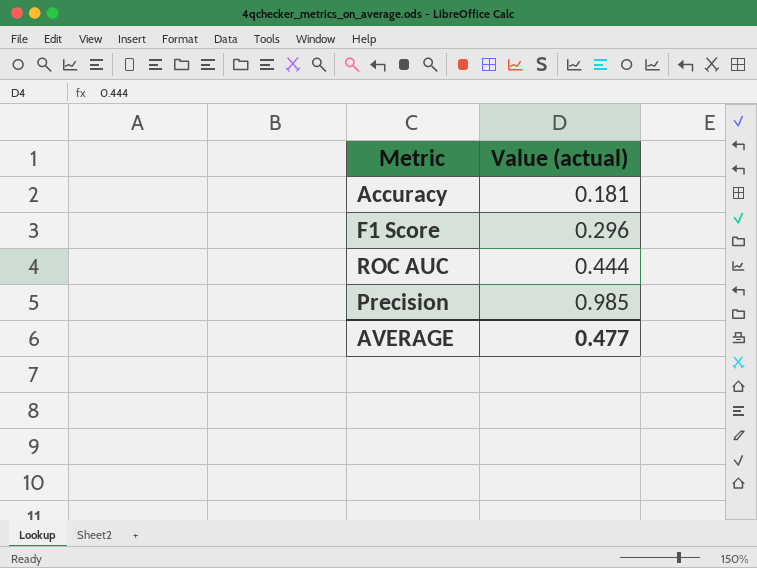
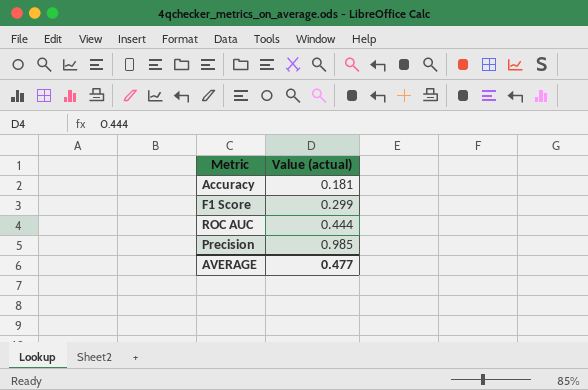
F1 Score | Value (actual): 0.296 -> 0.299

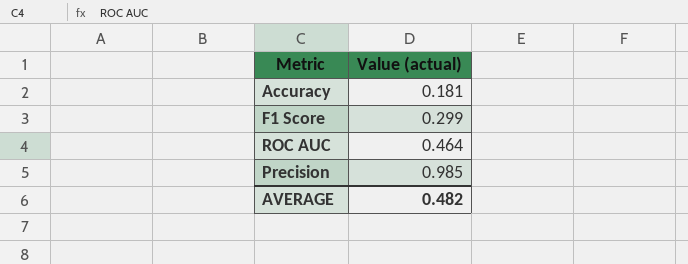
ROC AUC | Value (actual): 0.444 -> 0.464
AVERAGE | Value (actual): 0.477 -> 0.482

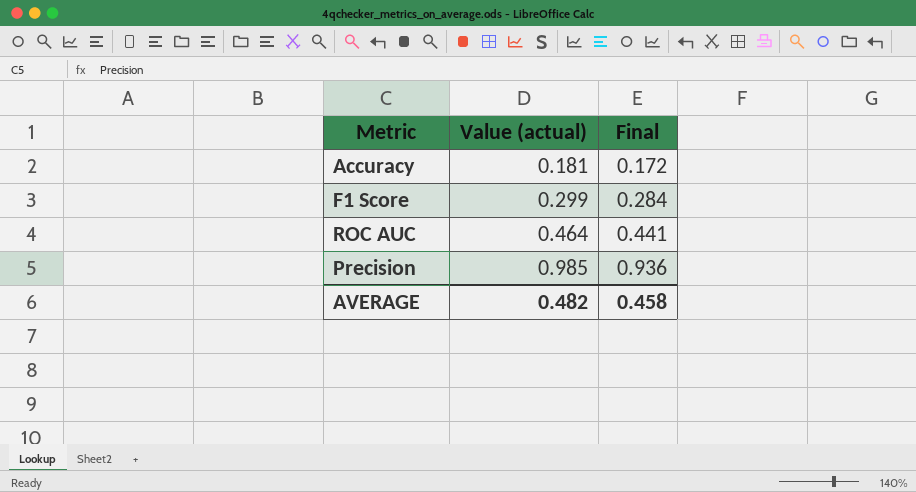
column Final | formula: none -> [Value (actual)] * 0.95

